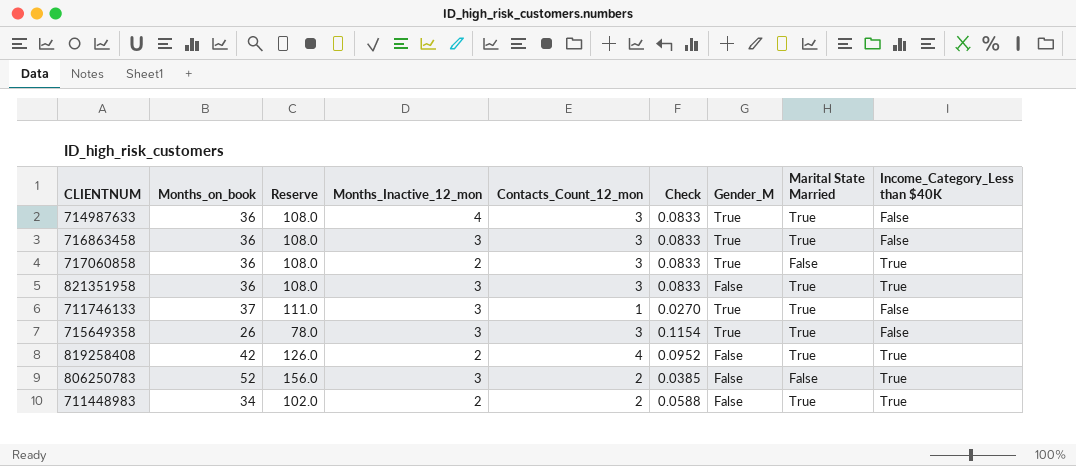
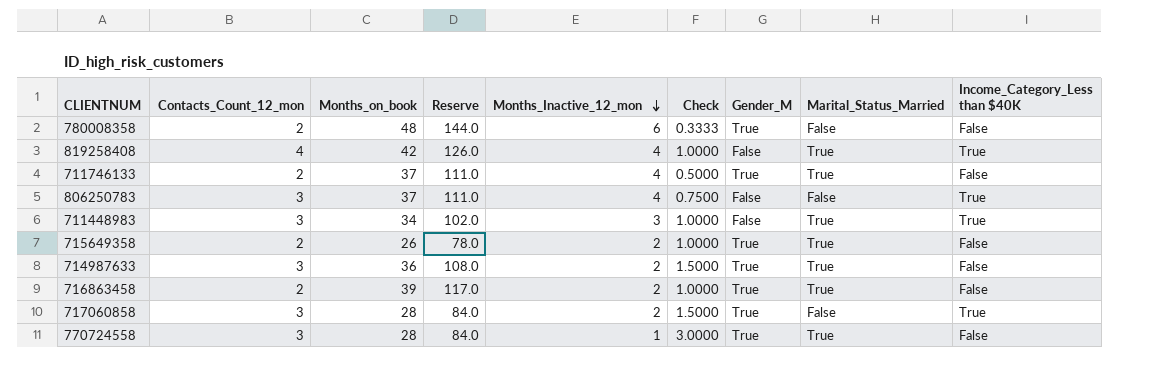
row order: none -> Months_Inactive_12_mon descending
column Contacts_Count_12_mon | position: 5 -> 2
column Check | formula: [Contacts_Count_12_mon] / [Months_on_book] -> [Contacts_Count_12_mon] / [Months_Inactive_12_mon]
column name: Marital State Married -> Marital_Status_Married
row 821351958: 36 | 108.0 | 3 | 3 | 0.0833 | False | True | True -> none
row 780008358: none -> 2 | 48 | 144.0 | 6 | 0.3333 | True | False | False
819258408 | Months_Inactive_12_mon: 2 -> 4
711746133 | Contacts_Count_12_mon: 1 -> 2
711746133 | Months_Inactive_12_mon: 3 -> 4
806250783 | Contacts_Count_12_mon: 2 -> 3
806250783 | Months_on_book: 52 -> 37
806250783 | Reserve: 156.0 -> 111.0
806250783 | Months_Inactive_12_mon: 3 -> 4
711448983 | Contacts_Count_12_mon: 2 -> 3
711448983 | Months_Inactive_12_mon: 2 -> 3
715649358 | Contacts_Count_12_mon: 3 -> 2
715649358 | Months_Inactive_12_mon: 3 -> 2
714987633 | Months_Inactive_12_mon: 4 -> 2
716863458 | Contacts_Count_12_mon: 3 -> 2
716863458 | Months_on_book: 36 -> 39
716863458 | Reserve: 108.0 -> 117.0
716863458 | Months_Inactive_12_mon: 3 -> 2
717060858 | Months_on_book: 36 -> 28
717060858 | Reserve: 108.0 -> 84.0
row 770724558: none -> 3 | 28 | 84.0 | 1 | 3.0000 | True | True | False

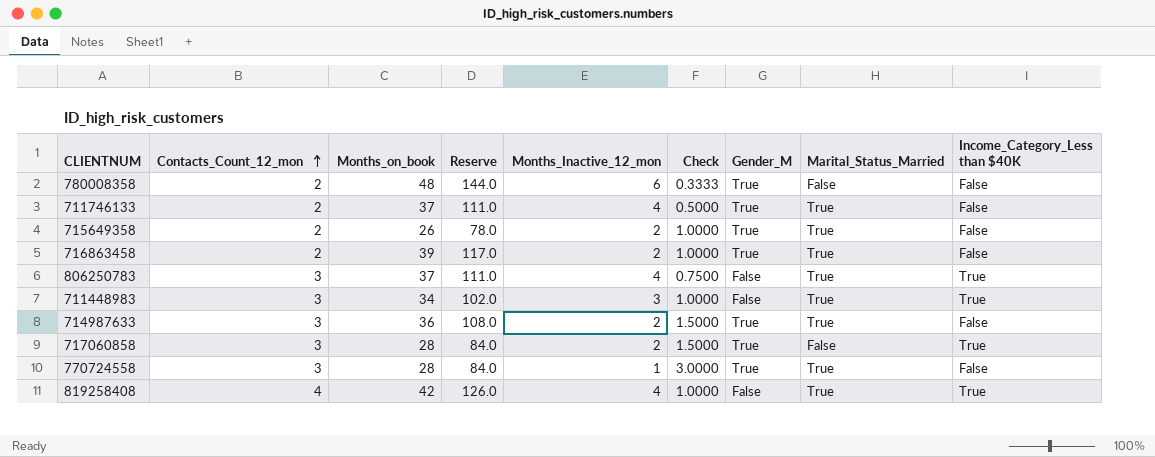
row order: Months_Inactive_12_mon descending -> Contacts_Count_12_mon ascending
806250783 | Marital_Status_Married: False -> True

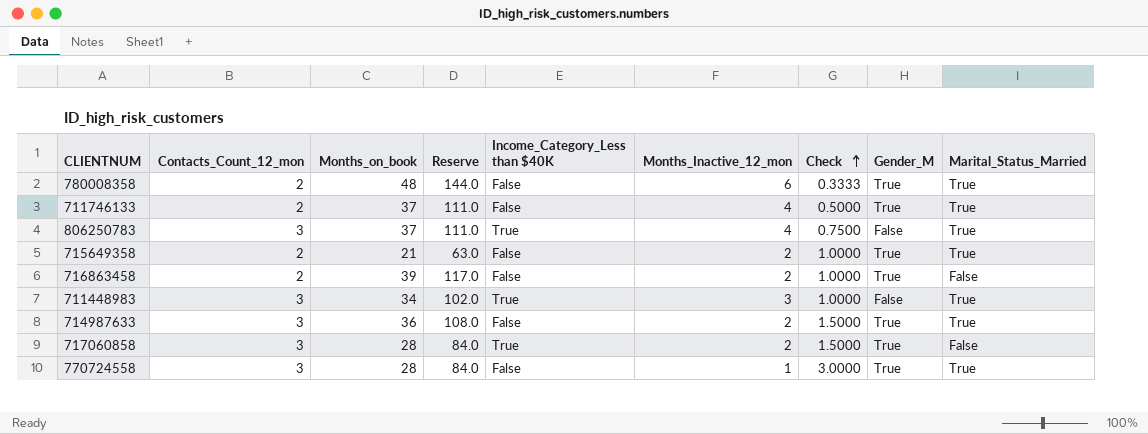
row order: Contacts_Count_12_mon ascending -> Check ascending
column Income_Category_Less than $40K | position: 9 -> 5
row 819258408: 4 | 42 | 126.0 | 4 | 1.0000 | False | True | True -> none
780008358 | Marital_Status_Married: False -> True
715649358 | Months_on_book: 26 -> 21
715649358 | Reserve: 78.0 -> 63.0
716863458 | Marital_Status_Married: True -> False

